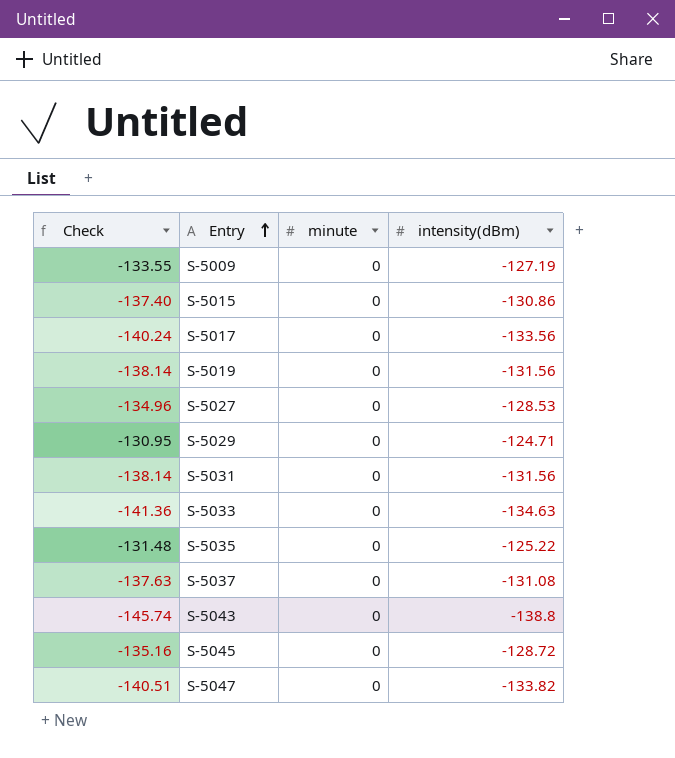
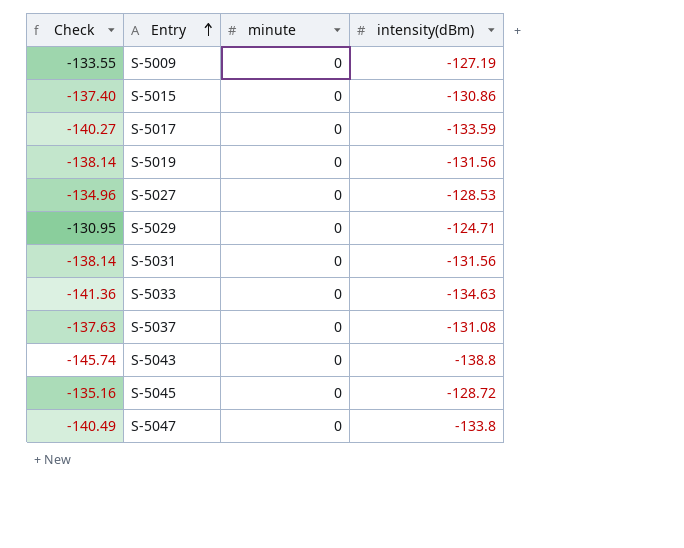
row S-5035: -131.48 | 0 | -125.22 -> none
S-5017 | Check: -140.24 -> -140.27
S-5017 | intensity(dBm): -133.56 -> -133.59
S-5047 | Check: -140.51 -> -140.49
S-5047 | intensity(dBm): -133.82 -> -133.8

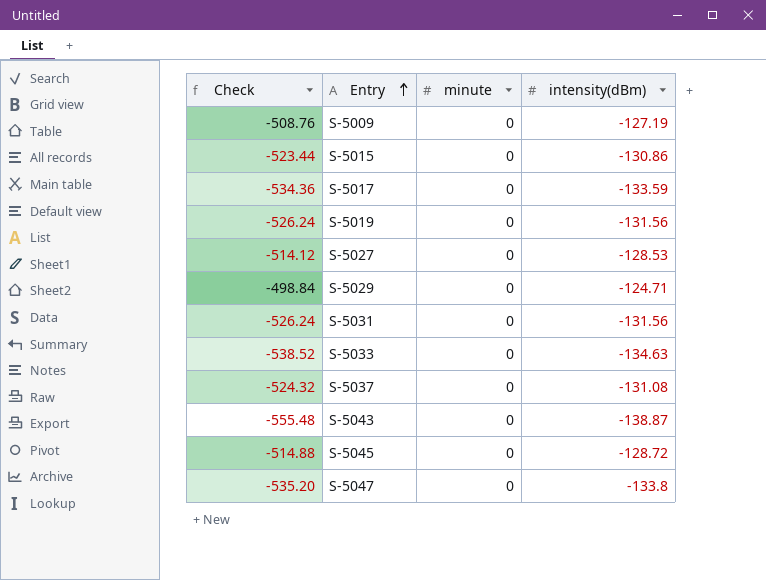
column Check | formula: [intensity(dBm)] * 1.05 -> [intensity(dBm)] * 4
S-5043 | intensity(dBm): -138.8 -> -138.87

